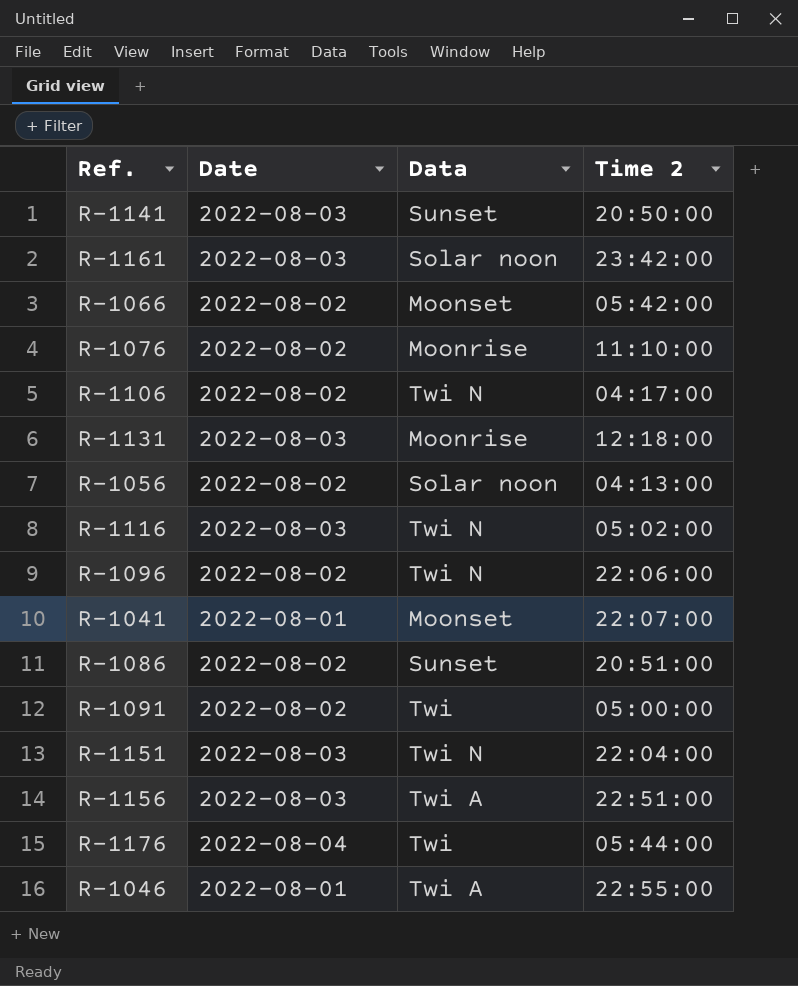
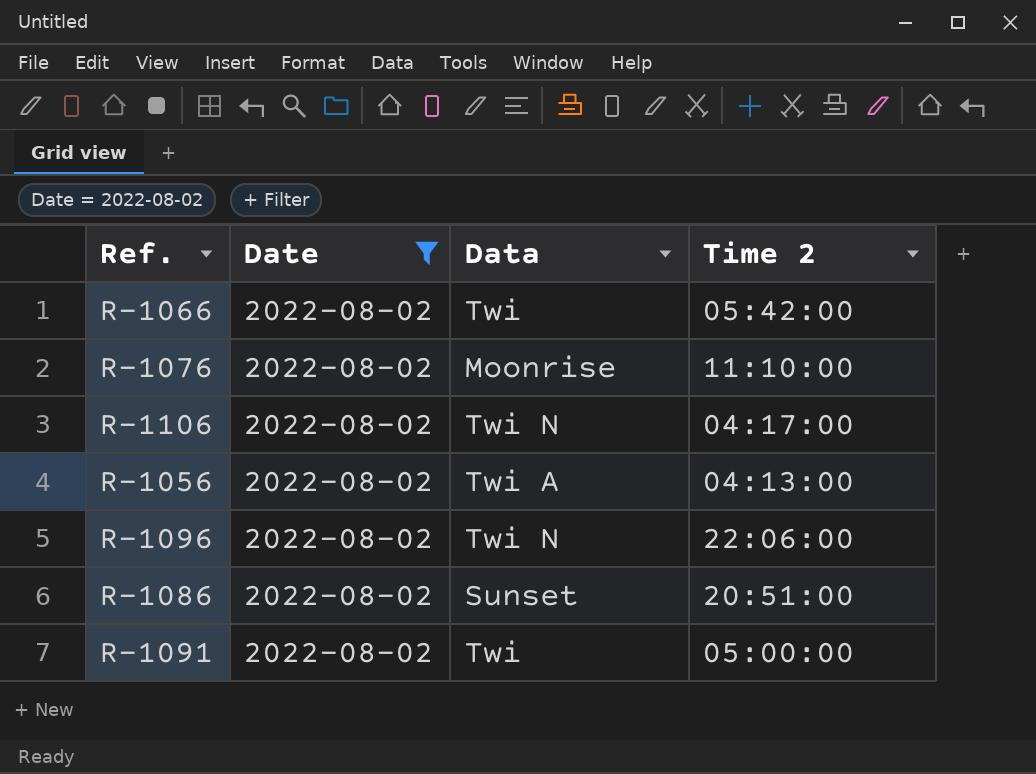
filter: none -> Date = 2022-08-02
R-1066 | Data: Moonset -> Twi
R-1056 | Data: Solar noon -> Twi A

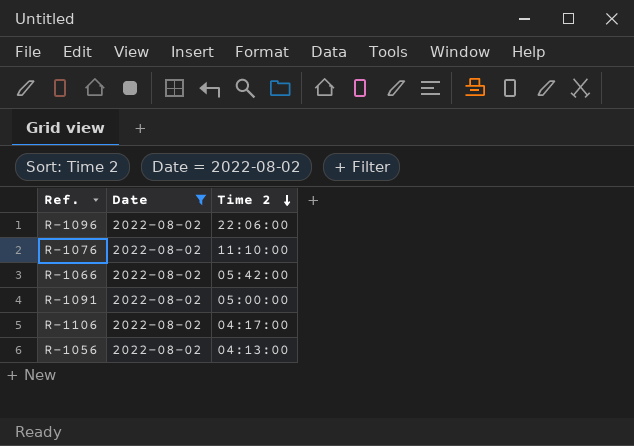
row order: none -> Time 2 descending
column Data | position: 3 -> none
row R-1086: 2022-08-02 | Sunset | 20:51:00 -> none

